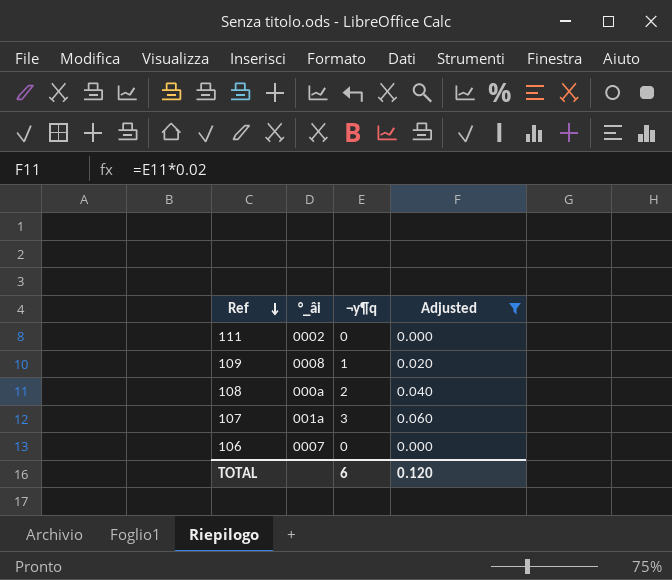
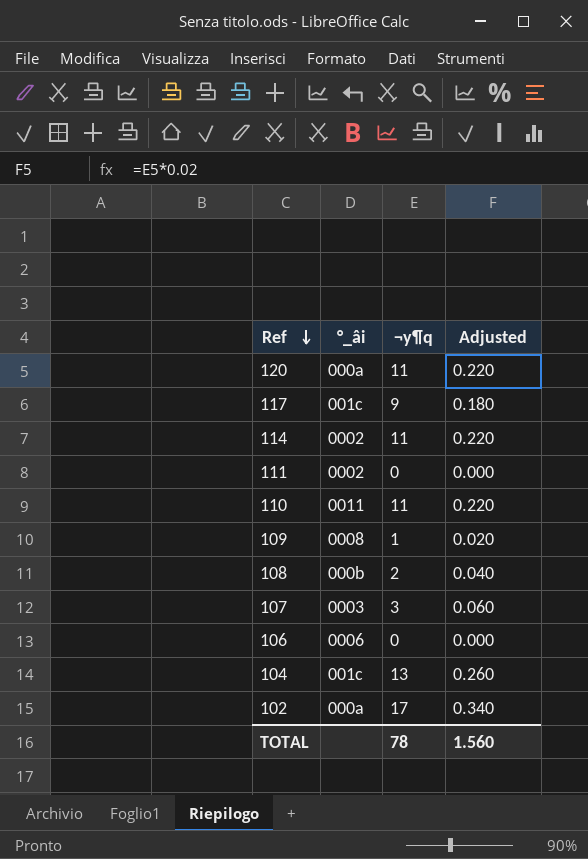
filter: Adjusted <= 0.060 -> none
108 | °_âi: 000a -> 000b
107 | °_âi: 001a -> 0003
106 | °_âi: 0007 -> 0006
TOTAL | ¬y¶q: 6 -> 78
TOTAL | Adjusted: 0.120 -> 1.560

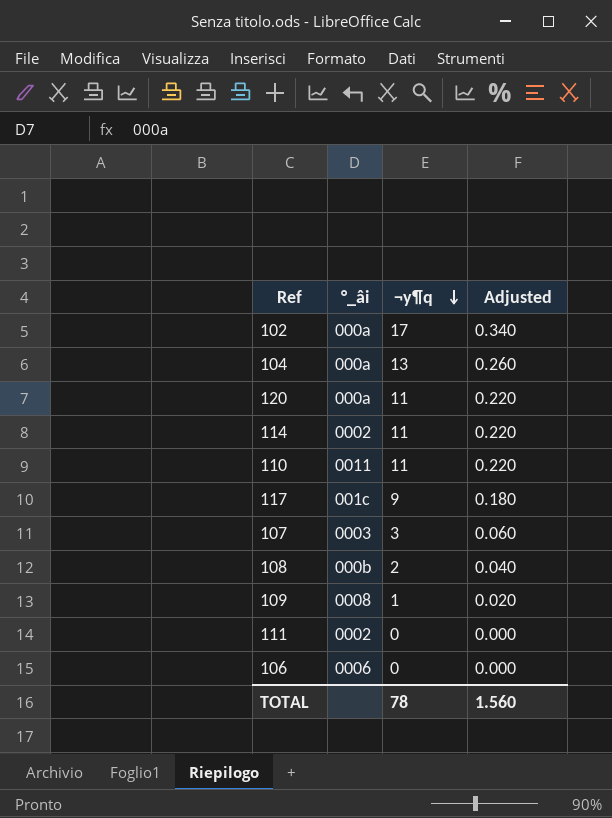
row order: Ref descending -> ¬y¶q descending
104 | °_âi: 001c -> 000a

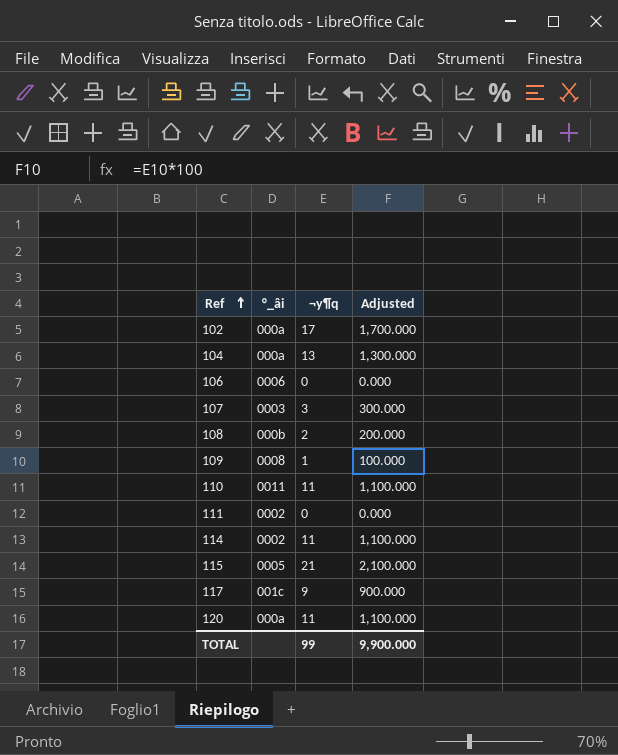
row order: ¬y¶q descending -> Ref ascending
column Adjusted | formula: [¬y¶q] * 0.02 -> [¬y¶q] * 100
row 115: none -> 0005 | 21 | 2,100.000
TOTAL | ¬y¶q: 78 -> 99
TOTAL | Adjusted: 1.560 -> 9,900.000

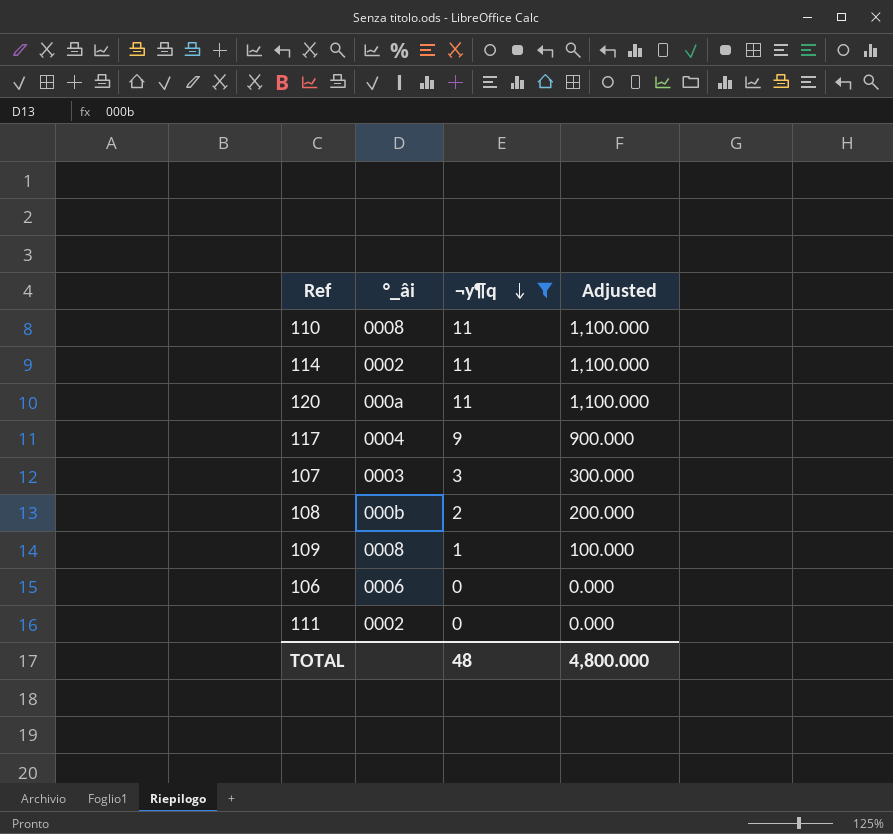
filter: none -> ¬y¶q <= 11
row order: Ref ascending -> ¬y¶q descending
110 | °_âi: 0011 -> 0008
117 | °_âi: 001c -> 0004
TOTAL | ¬y¶q: 99 -> 48
TOTAL | Adjusted: 9,900.000 -> 4,800.000

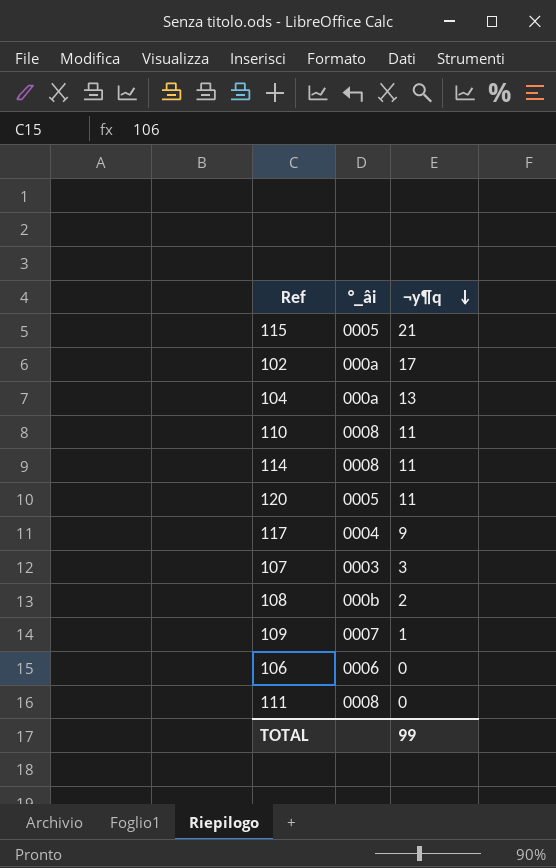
filter: ¬y¶q <= 11 -> none
column Adjusted | formula: [¬y¶q] * 100 -> none
114 | °_âi: 0002 -> 0008
120 | °_âi: 000a -> 0005
109 | °_âi: 0008 -> 0007
111 | °_âi: 0002 -> 0008
TOTAL | ¬y¶q: 48 -> 99

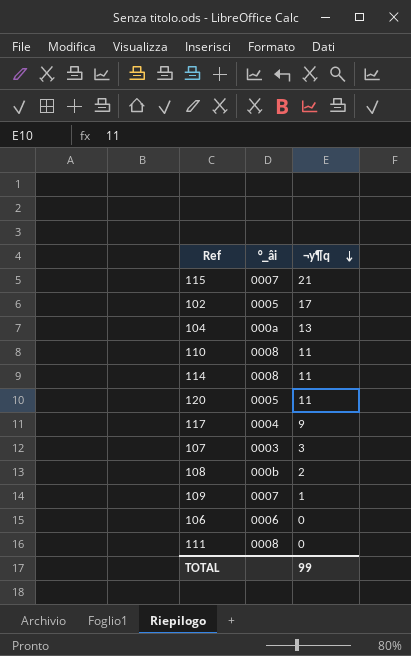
115 | °_âi: 0005 -> 0007
102 | °_âi: 000a -> 0005

